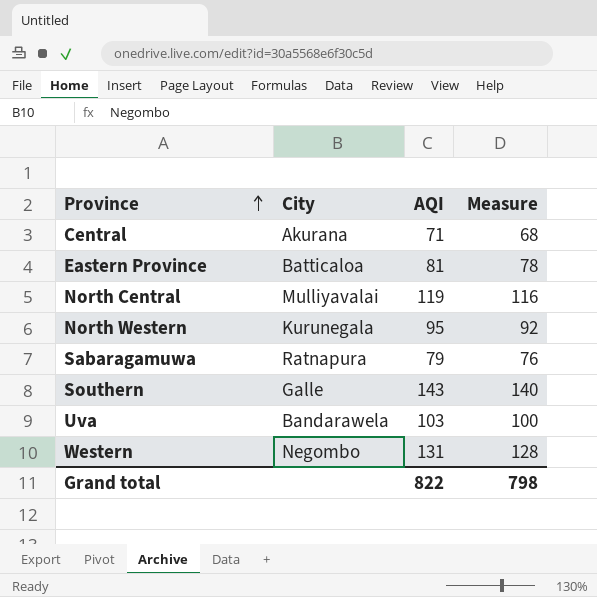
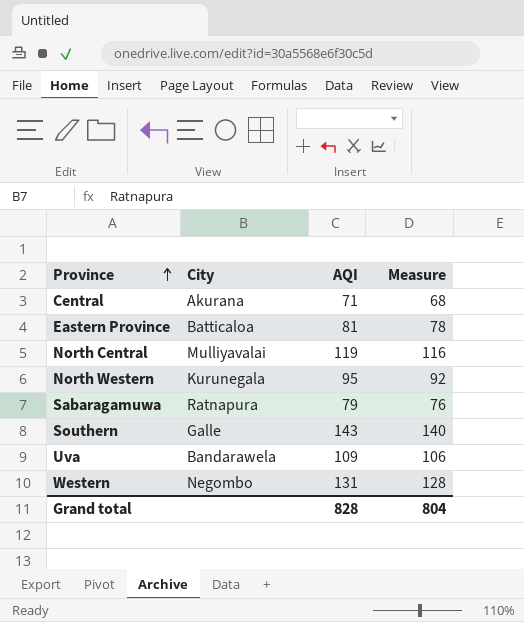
Uva | AQI: 103 -> 109
Uva | Measure: 100 -> 106
Grand total | AQI: 822 -> 828
Grand total | Measure: 798 -> 804

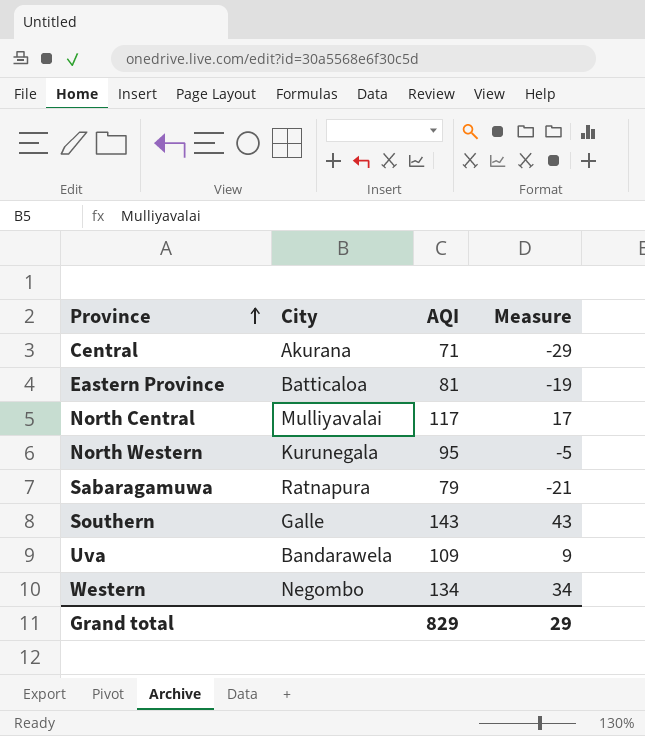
column Measure | formula: [AQI] - 3 -> [AQI] - 100
North Central | AQI: 119 -> 117
Western | AQI: 131 -> 134
Grand total | AQI: 828 -> 829
Grand total | Measure: 804 -> 29

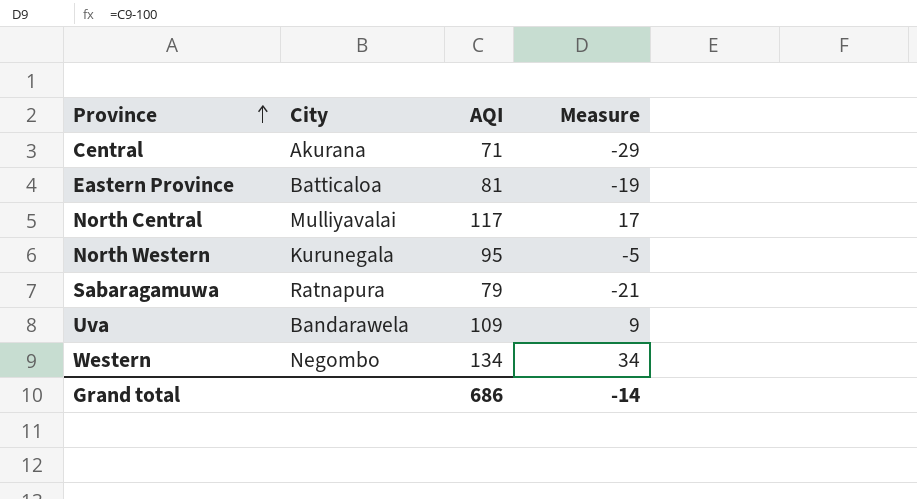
row Southern: Galle | 143 | 43 -> none
Grand total | AQI: 829 -> 686
Grand total | Measure: 29 -> -14

